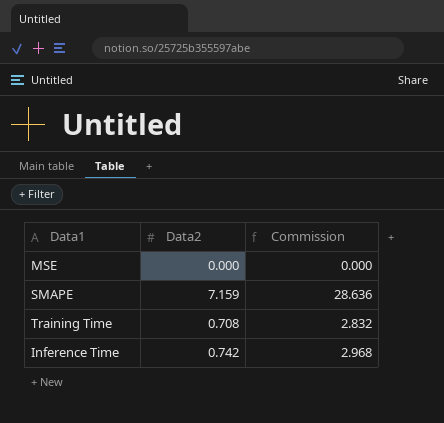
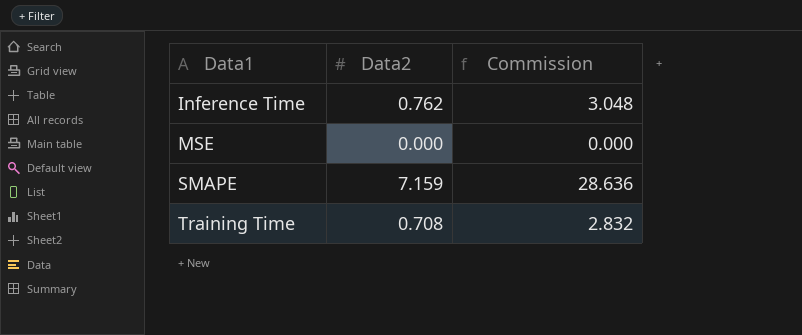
row order: none -> Data1 ascending
Inference Time | Data2: 0.742 -> 0.762
Inference Time | Commission: 2.968 -> 3.048

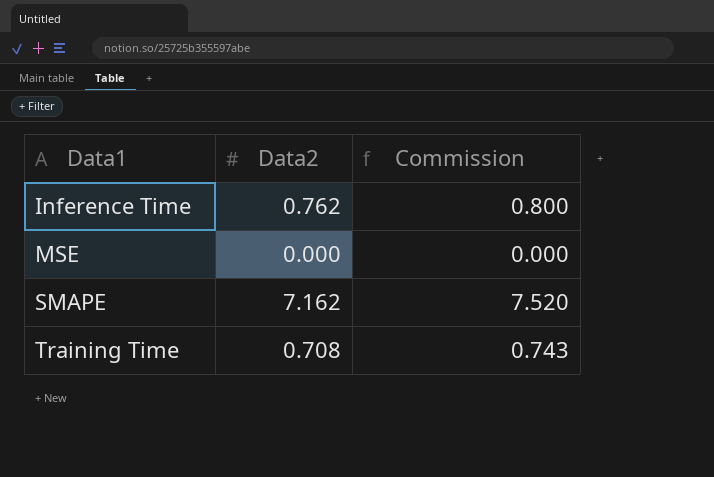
column Commission | formula: [Data2] * 4 -> [Data2] * 1.05
SMAPE | Data2: 7.159 -> 7.162

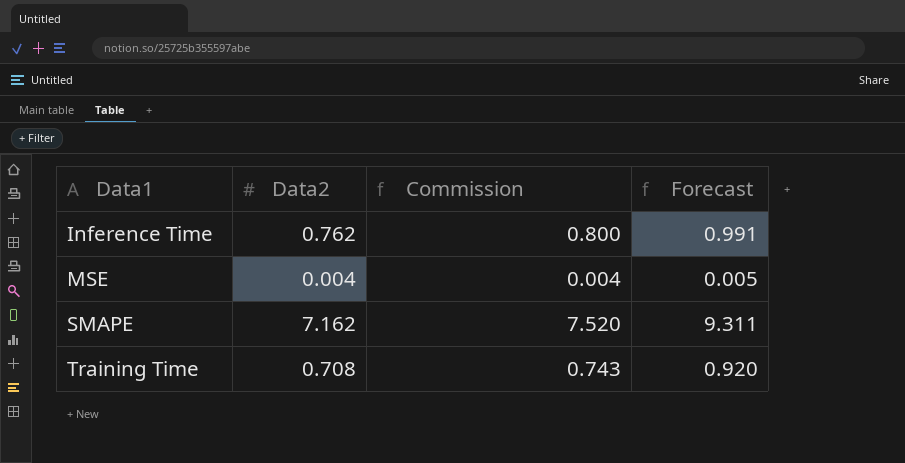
column Forecast | formula: none -> [Data2] * 1.3
MSE | Data2: 0.000 -> 0.004
MSE | Commission: 0.000 -> 0.004

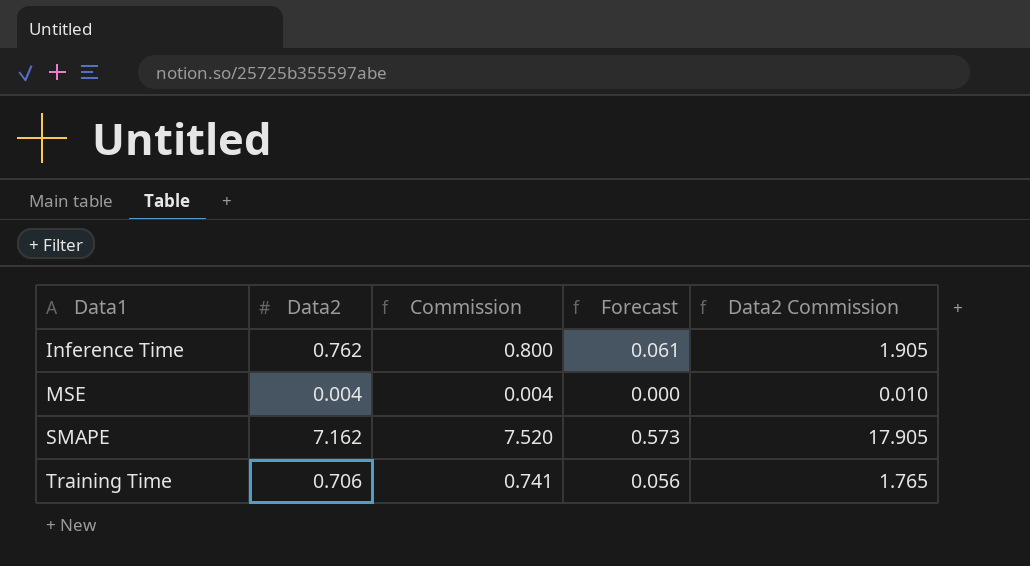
column Forecast | formula: [Data2] * 1.3 -> [Data2] * 0.08
column Data2 Commission | formula: none -> [Data2] * 2.5
Training Time | Data2: 0.708 -> 0.706
Training Time | Commission: 0.743 -> 0.741

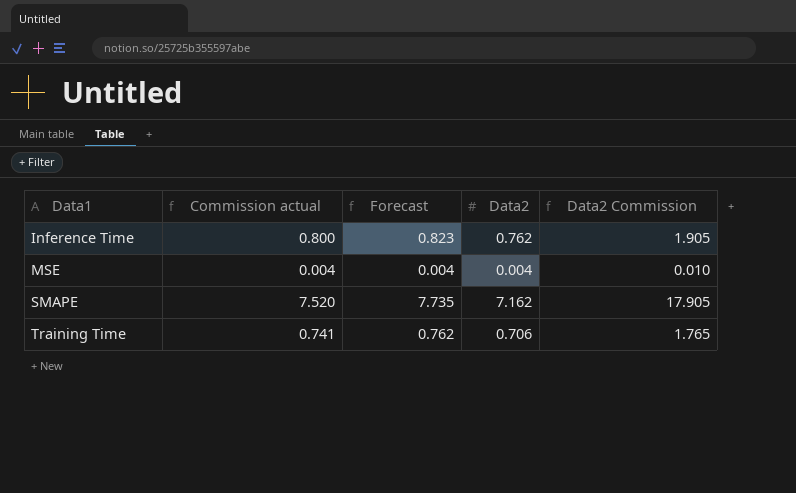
column name: Commission -> Commission actual
column Forecast | formula: [Data2] * 0.08 -> [Data2] * 1.08
column Data2 | position: 2 -> 4

